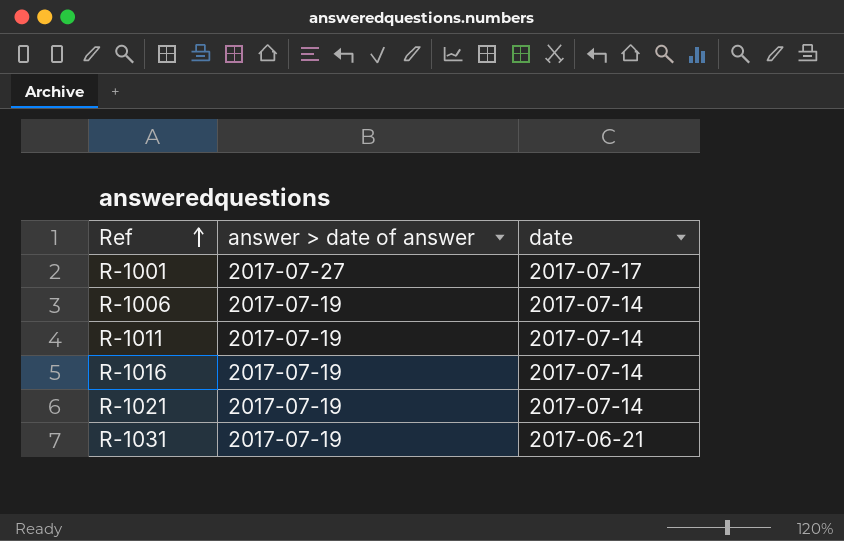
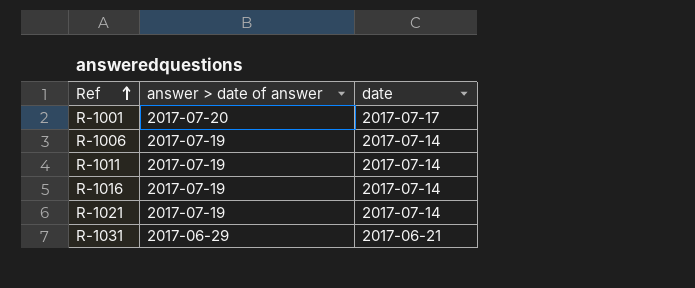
R-1001 | answer > date of answer: 2017-07-27 -> 2017-07-20
R-1031 | answer > date of answer: 2017-07-19 -> 2017-06-29

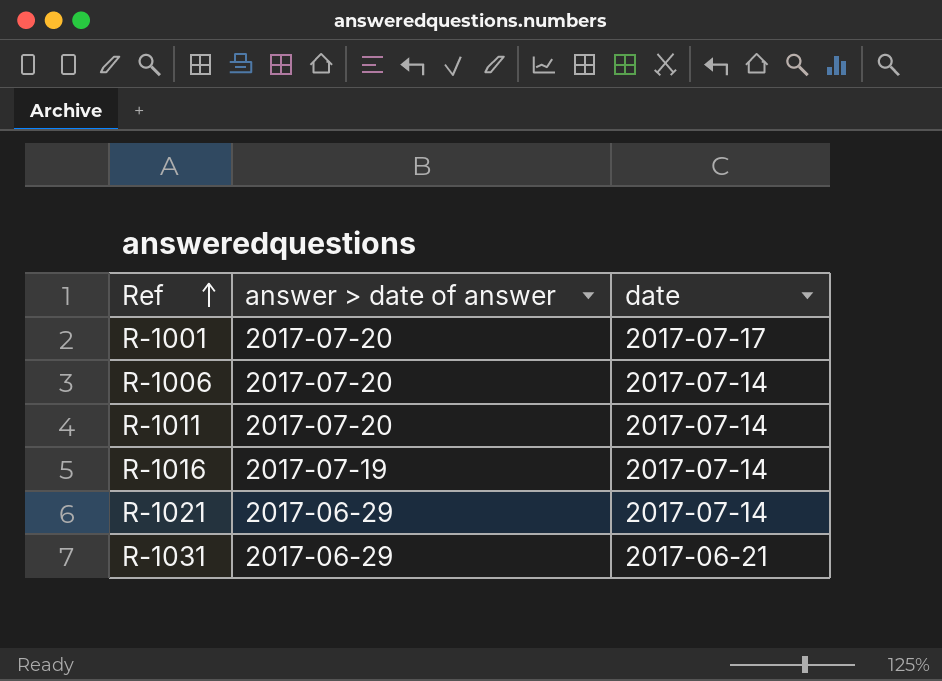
R-1006 | answer > date of answer: 2017-07-19 -> 2017-07-20
R-1011 | answer > date of answer: 2017-07-19 -> 2017-07-20
R-1021 | answer > date of answer: 2017-07-19 -> 2017-06-29

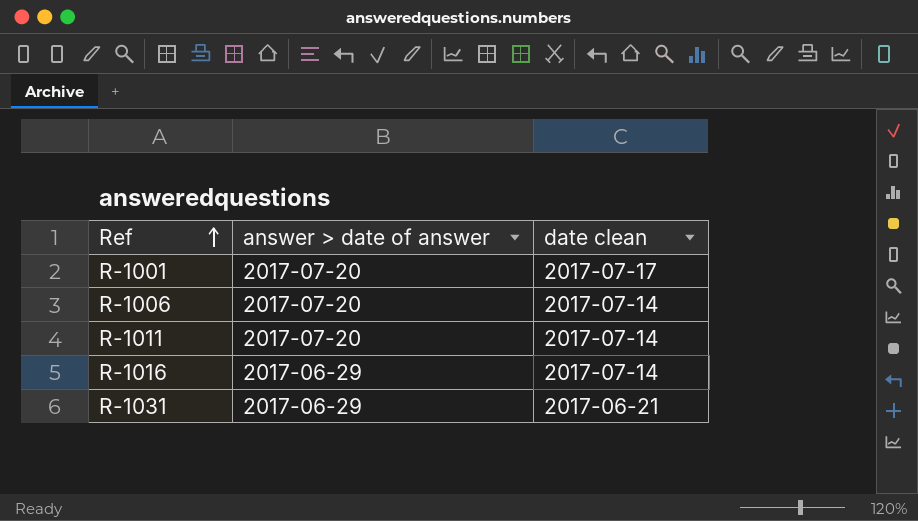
column name: date -> date clean
row R-1021: 2017-06-29 | 2017-07-14 -> none
R-1016 | answer > date of answer: 2017-07-19 -> 2017-06-29

